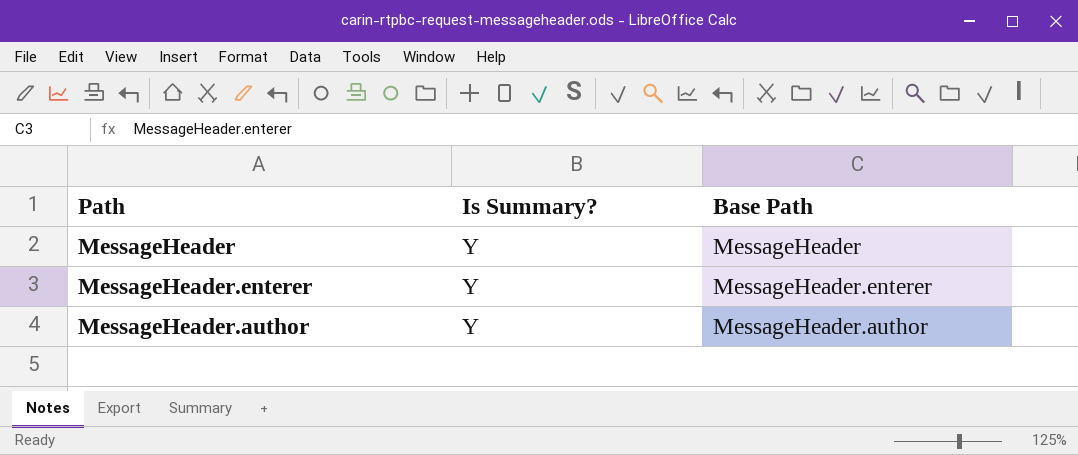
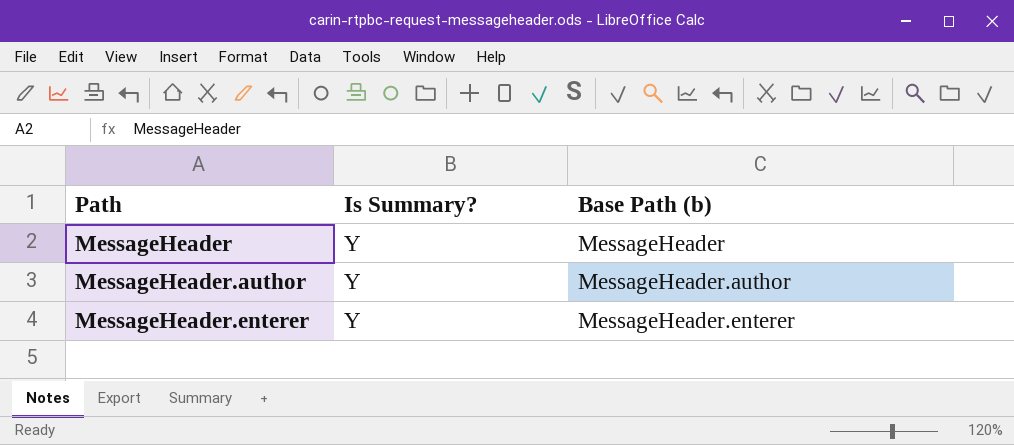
row order: none -> Path ascending
column name: Base Path -> Base Path (b)

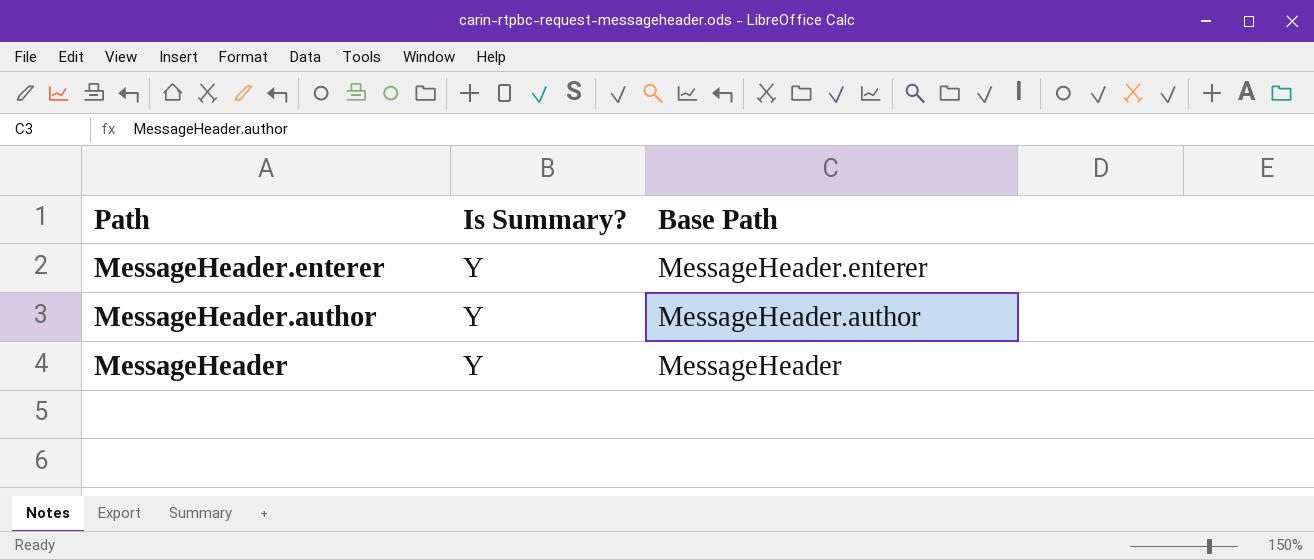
row order: Path ascending -> Path descending
column name: Base Path (b) -> Base Path

